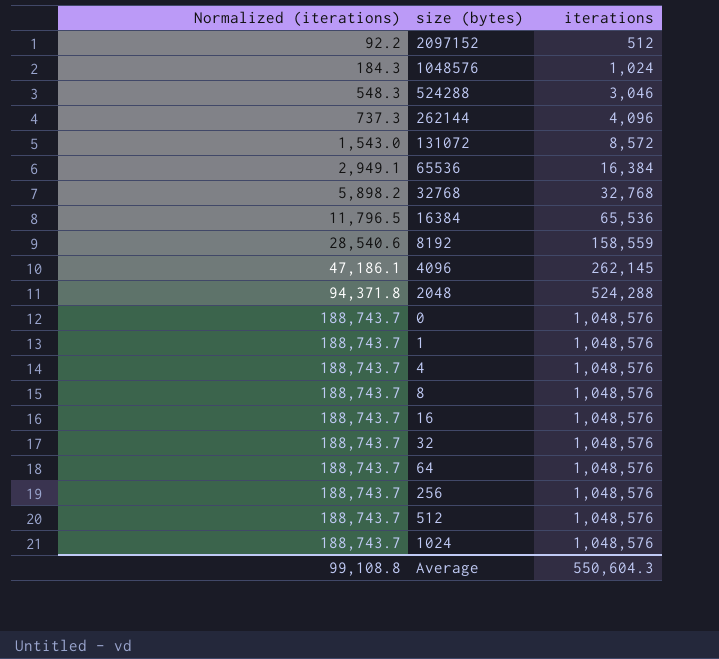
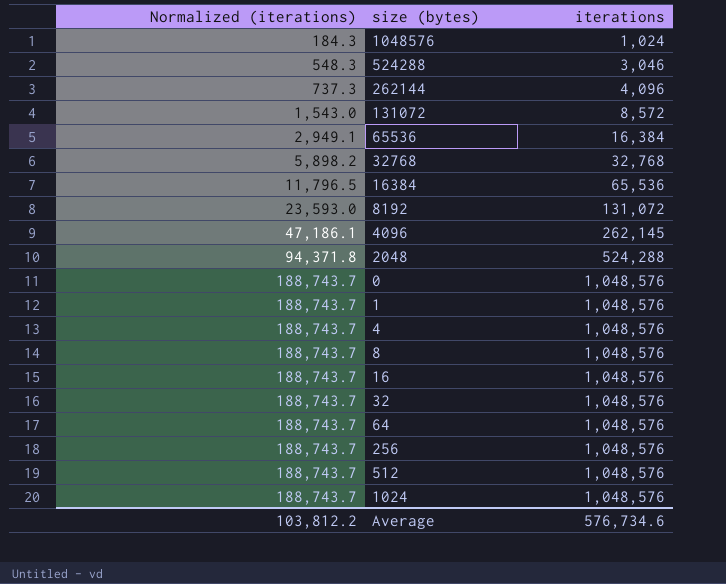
row 2097152: 92.2 | 512 -> none
8192 | Normalized (iterations): 28,540.6 -> 23,593.0
8192 | iterations: 158,559 -> 131,072
Average | Normalized (iterations): 99,108.8 -> 103,812.2
Average | iterations: 550,604.3 -> 576,734.6

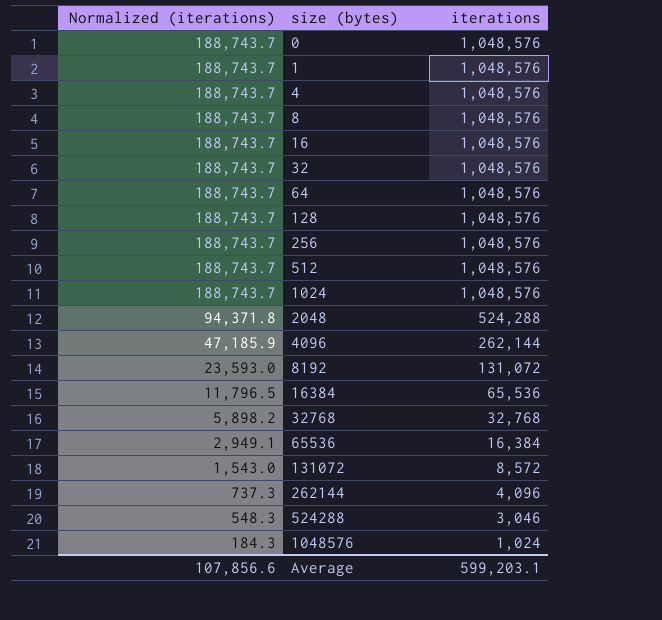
row order: Normalized (iterations) ascending -> Normalized (iterations) descending
row 128: none -> 188,743.7 | 1,048,576
4096 | Normalized (iterations): 47,186.1 -> 47,185.9
4096 | iterations: 262,145 -> 262,144
Average | Normalized (iterations): 103,812.2 -> 107,856.6
Average | iterations: 576,734.6 -> 599,203.1

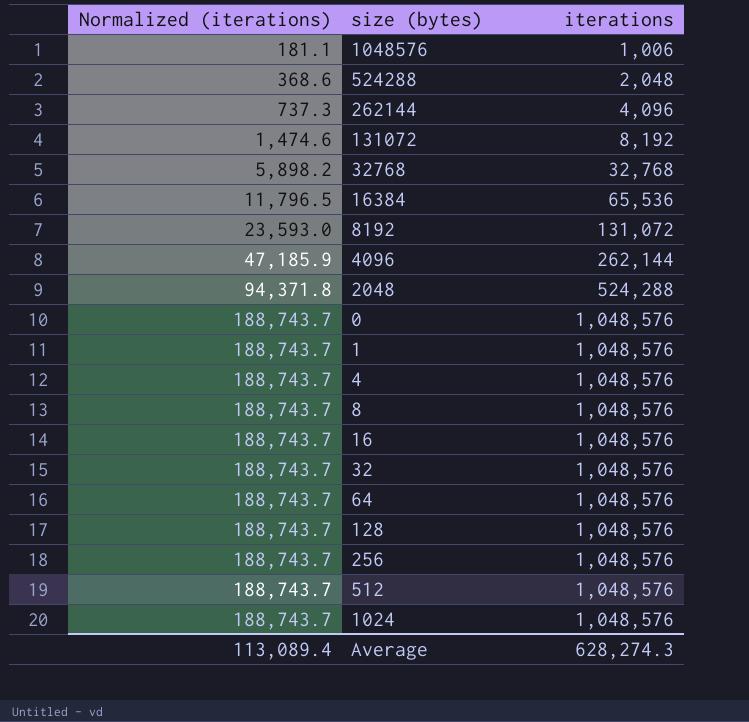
row order: Normalized (iterations) descending -> Normalized (iterations) ascending
row 65536: 2,949.1 | 16,384 -> none
1048576 | Normalized (iterations): 184.3 -> 181.1
1048576 | iterations: 1,024 -> 1,006
524288 | Normalized (iterations): 548.3 -> 368.6
524288 | iterations: 3,046 -> 2,048
131072 | Normalized (iterations): 1,543.0 -> 1,474.6
131072 | iterations: 8,572 -> 8,192
Average | Normalized (iterations): 107,856.6 -> 113,089.4
Average | iterations: 599,203.1 -> 628,274.3

